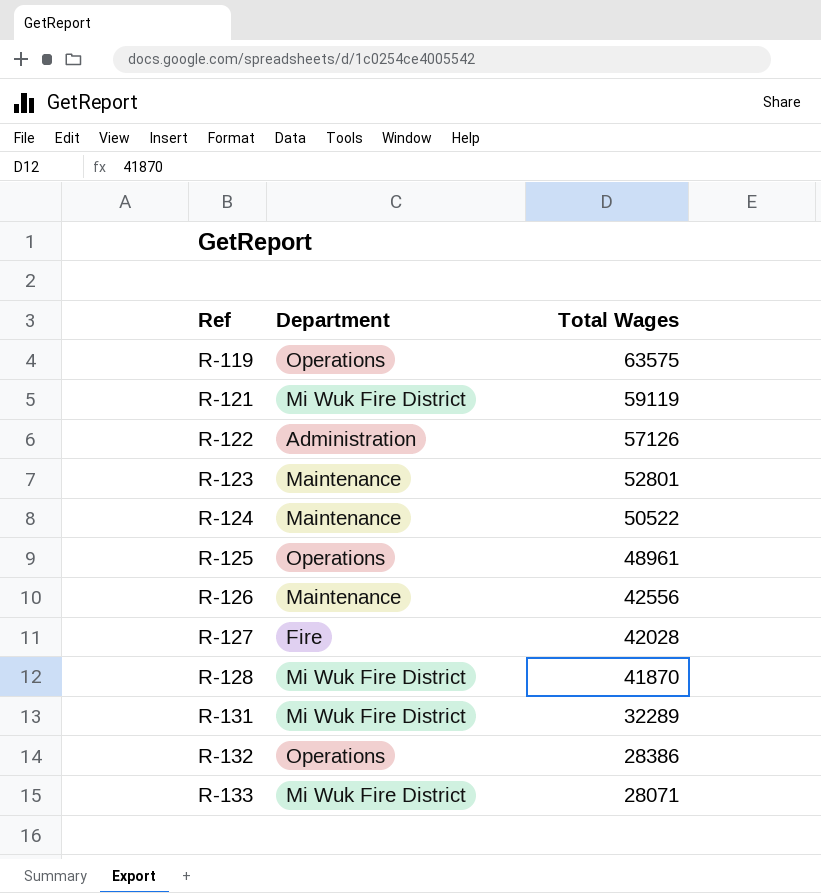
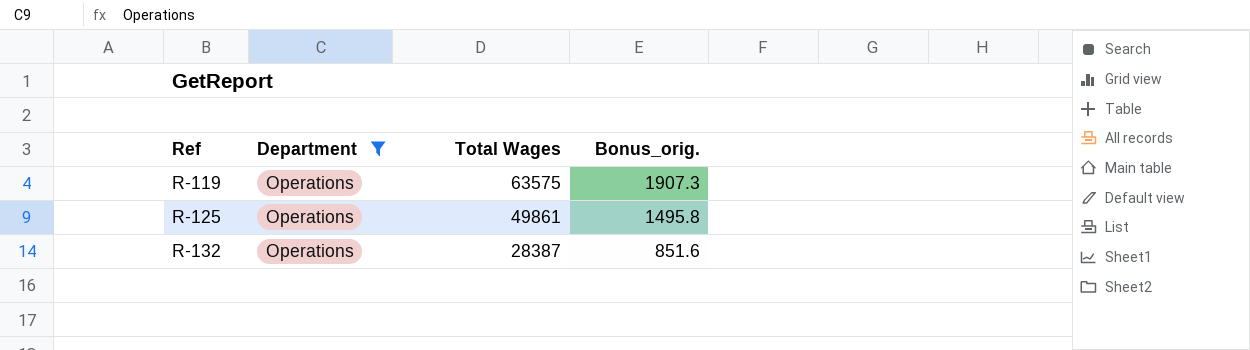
filter: none -> Department = Operations
column Bonus_orig. | formula: none -> [Total Wages] * 0.03
R-125 | Total Wages: 48961 -> 49861
R-132 | Total Wages: 28386 -> 28387

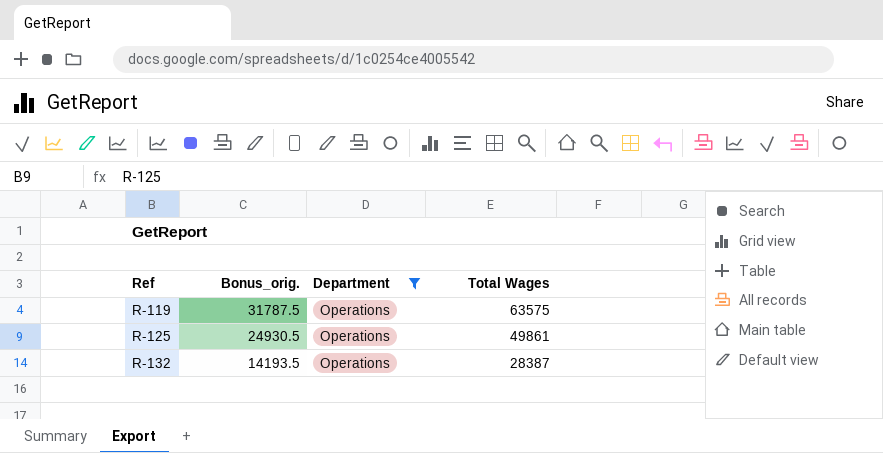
column Bonus_orig. | formula: [Total Wages] * 0.03 -> [Total Wages] * 0.5
column Bonus_orig. | position: 4 -> 2

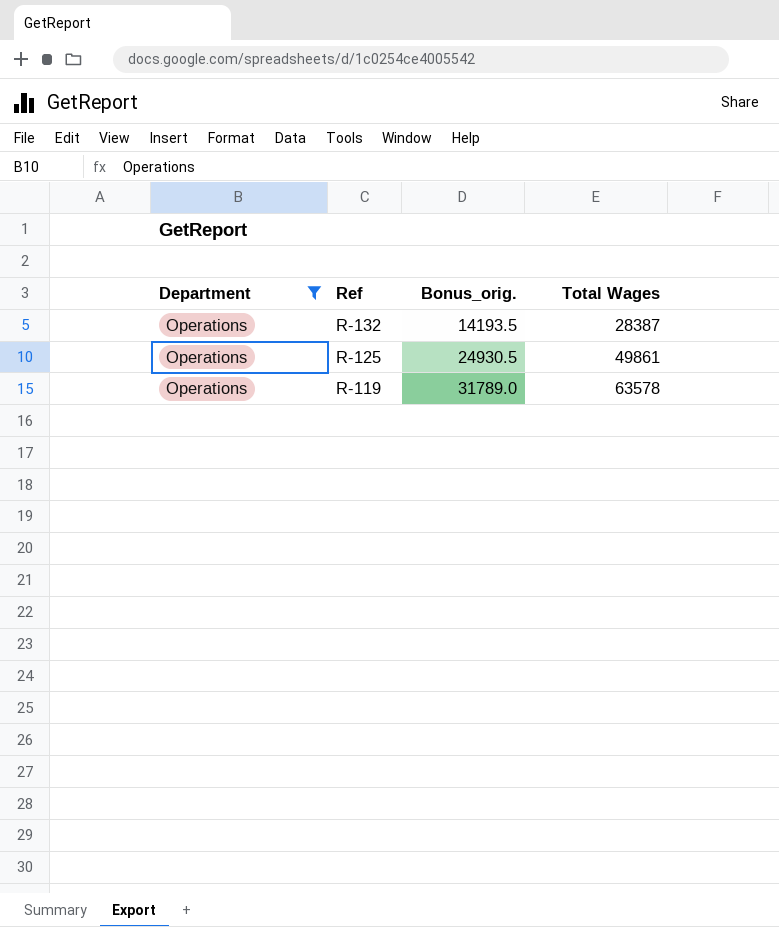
row order: Ref ascending -> Ref descending
column Department | position: 3 -> 1
R-119 | Bonus_orig.: 31787.5 -> 31789.0
R-119 | Total Wages: 63575 -> 63578

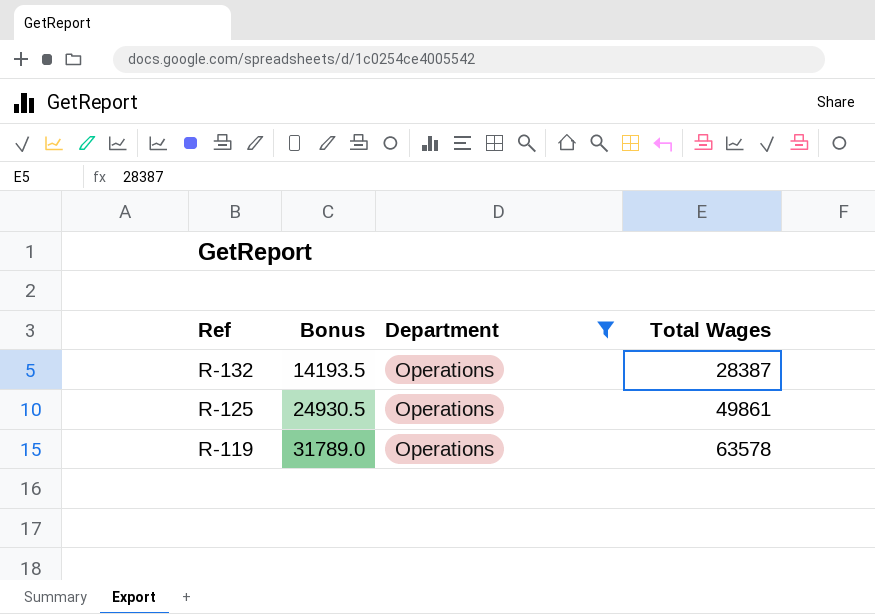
column name: Bonus_orig. -> Bonus
column Department | position: 1 -> 3

